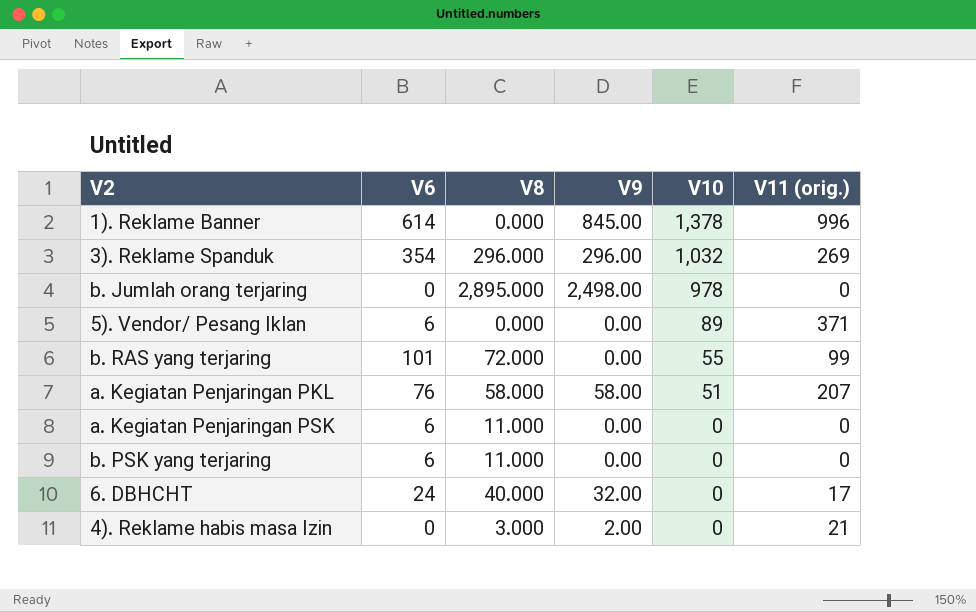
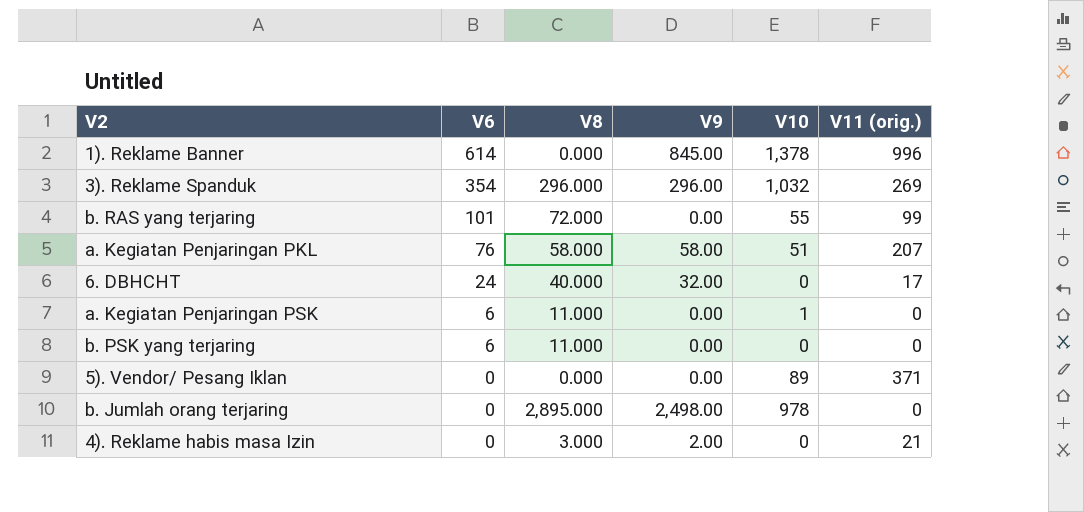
row order: V10 descending -> V6 descending
a. Kegiatan Penjaringan PSK | V10: 0 -> 1
5). Vendor/ Pesang Iklan | V6: 6 -> 0

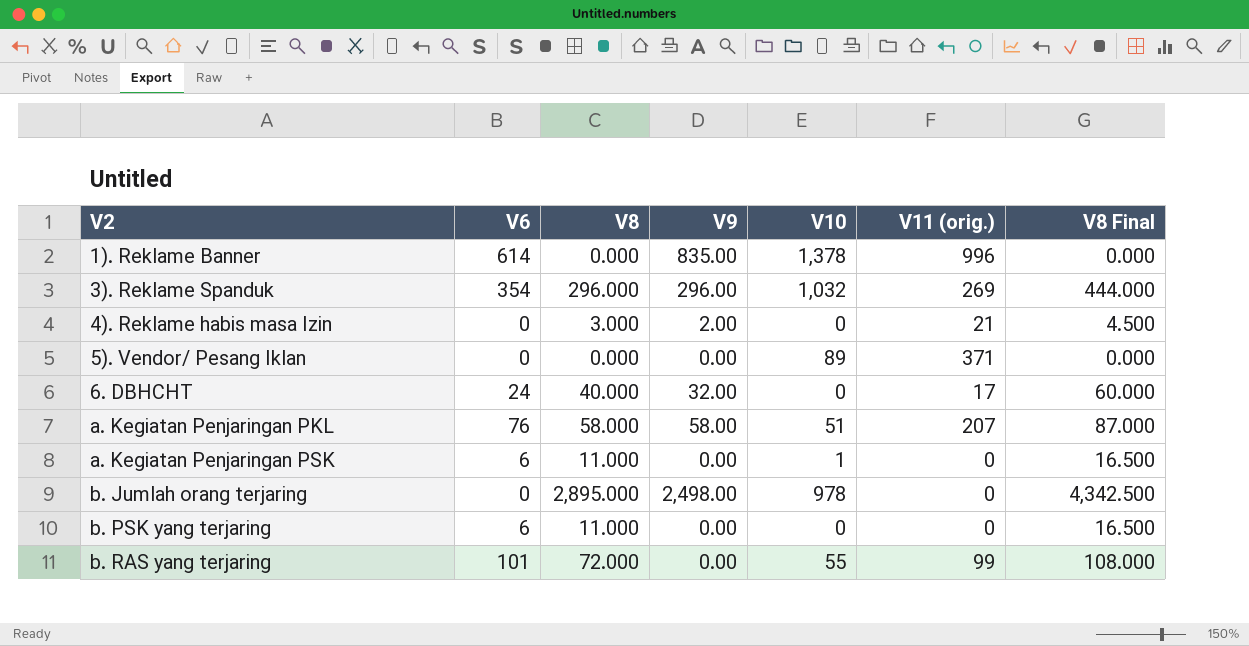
row order: V6 descending -> V2 ascending
column V8 Final | formula: none -> [V8] * 1.5
1). Reklame Banner | V9: 845.00 -> 835.00

